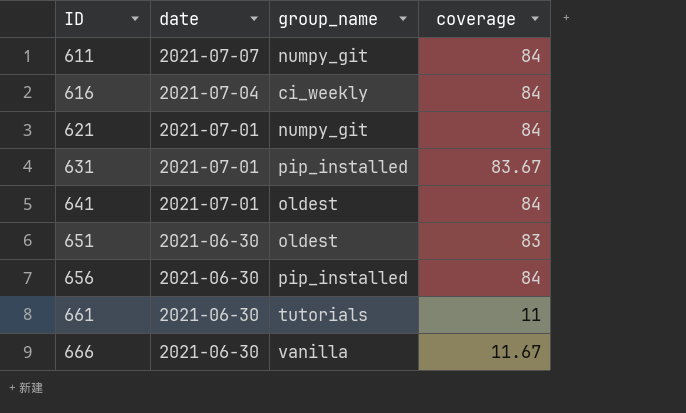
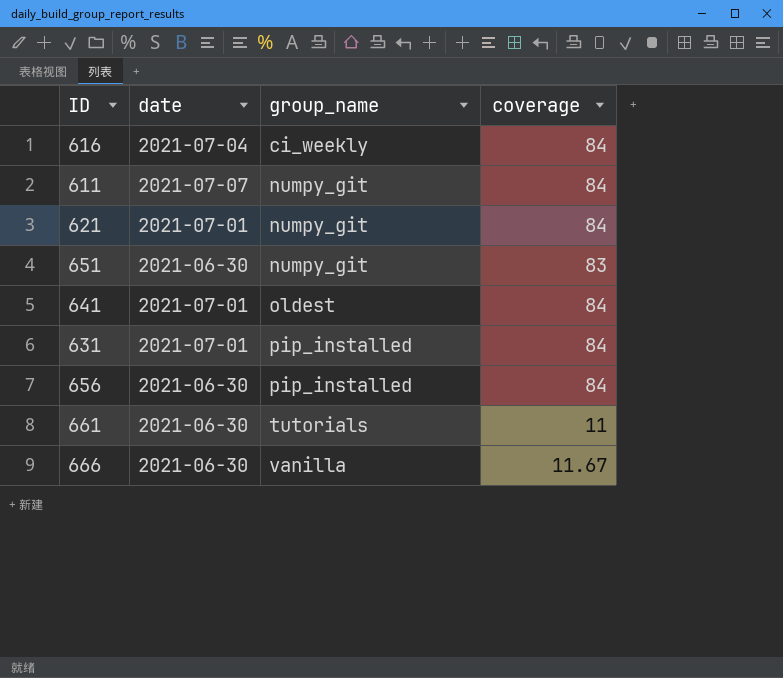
row order: ID ascending -> group_name ascending
651 | group_name: oldest -> numpy_git
631 | coverage: 83.67 -> 84

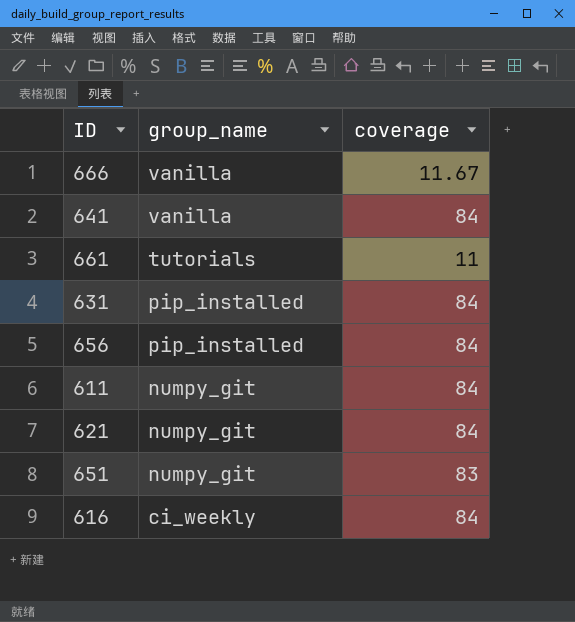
row order: group_name ascending -> group_name descending
column date | position: 2 -> none
641 | group_name: oldest -> vanilla

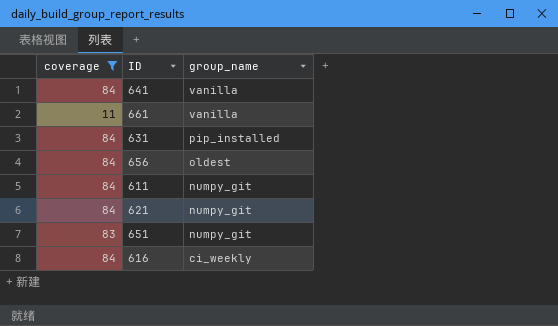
filter: none -> coverage != 11.67
column coverage | position: 3 -> 1
661 | group_name: tutorials -> vanilla
656 | group_name: pip_installed -> oldest

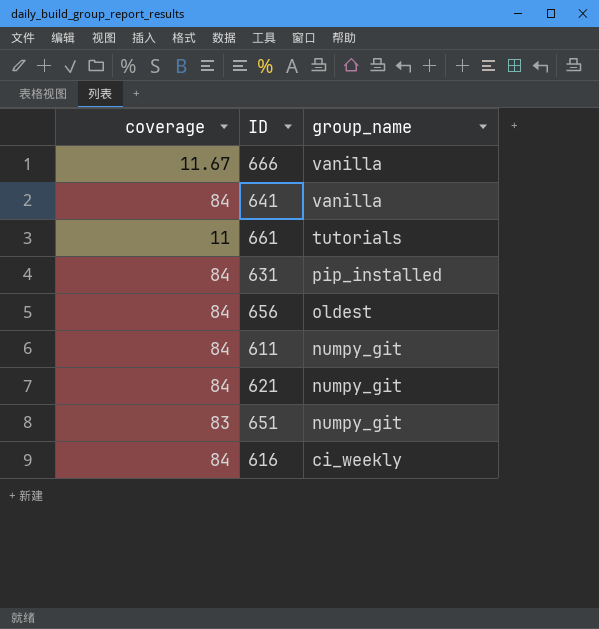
filter: coverage != 11.67 -> none
661 | group_name: vanilla -> tutorials

